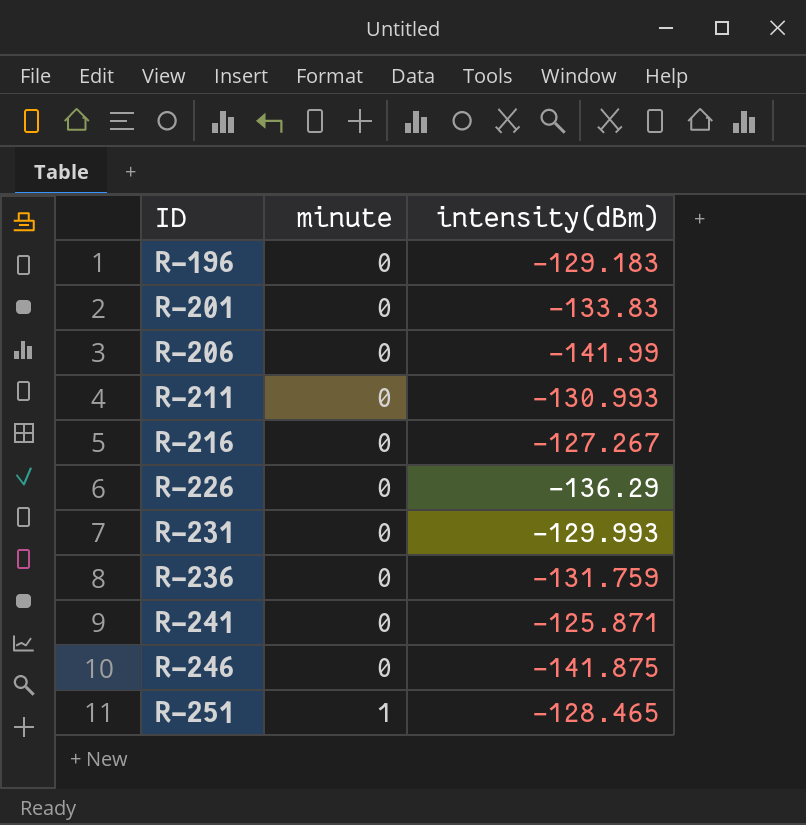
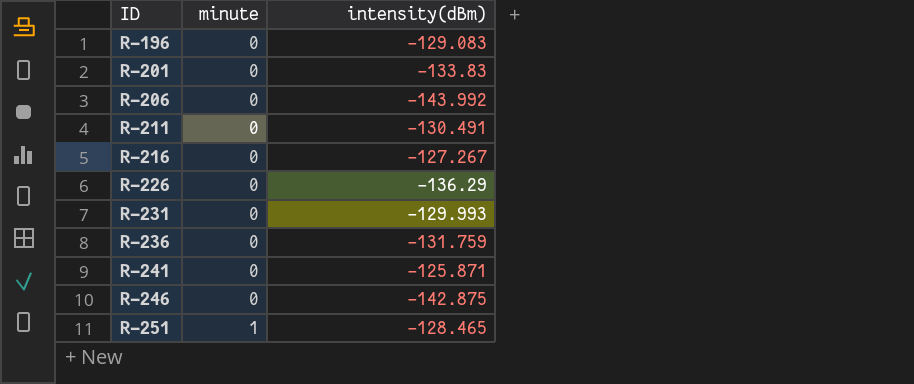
R-196 | intensity(dBm): -129.183 -> -129.083
R-206 | intensity(dBm): -141.99 -> -143.992
R-211 | intensity(dBm): -130.993 -> -130.491
R-246 | intensity(dBm): -141.875 -> -142.875

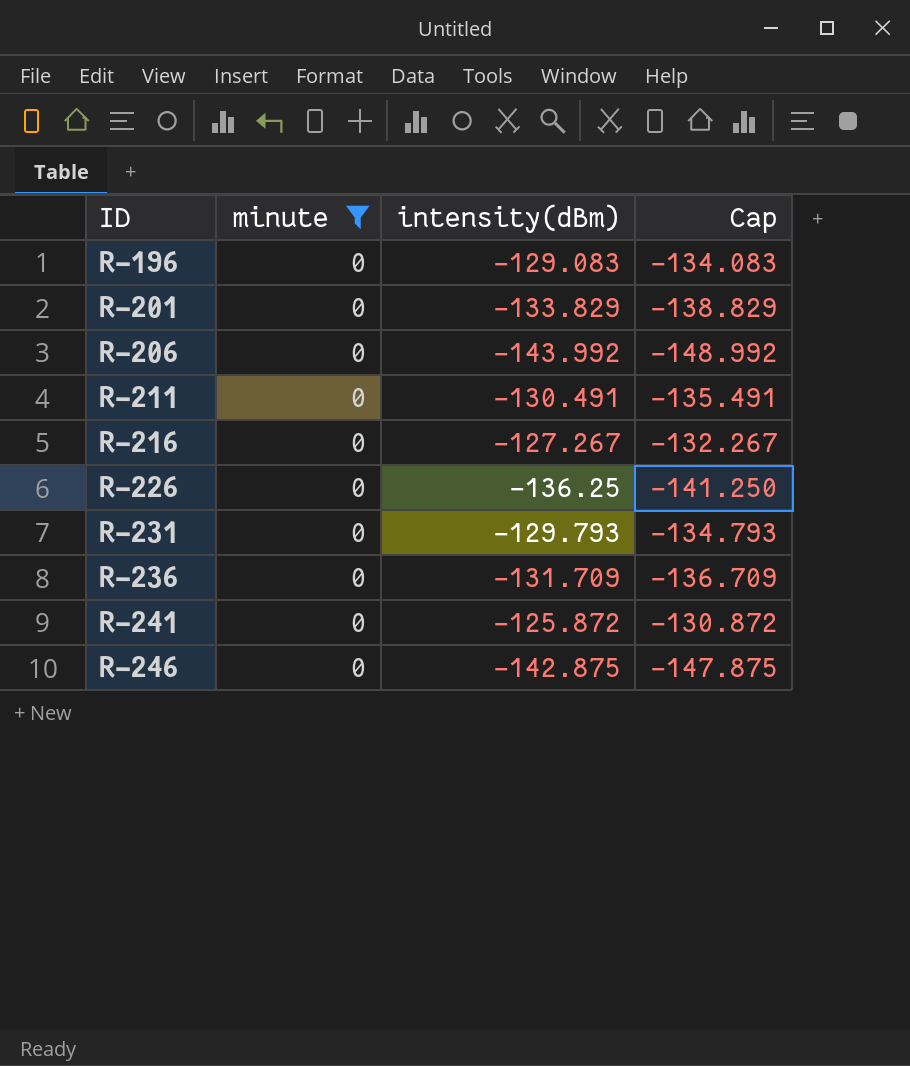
filter: none -> minute = 0
column Cap | formula: none -> [intensity(dBm)] - 5
R-201 | intensity(dBm): -133.83 -> -133.829
R-226 | intensity(dBm): -136.29 -> -136.25
R-231 | intensity(dBm): -129.993 -> -129.793
R-236 | intensity(dBm): -131.759 -> -131.709
R-241 | intensity(dBm): -125.871 -> -125.872

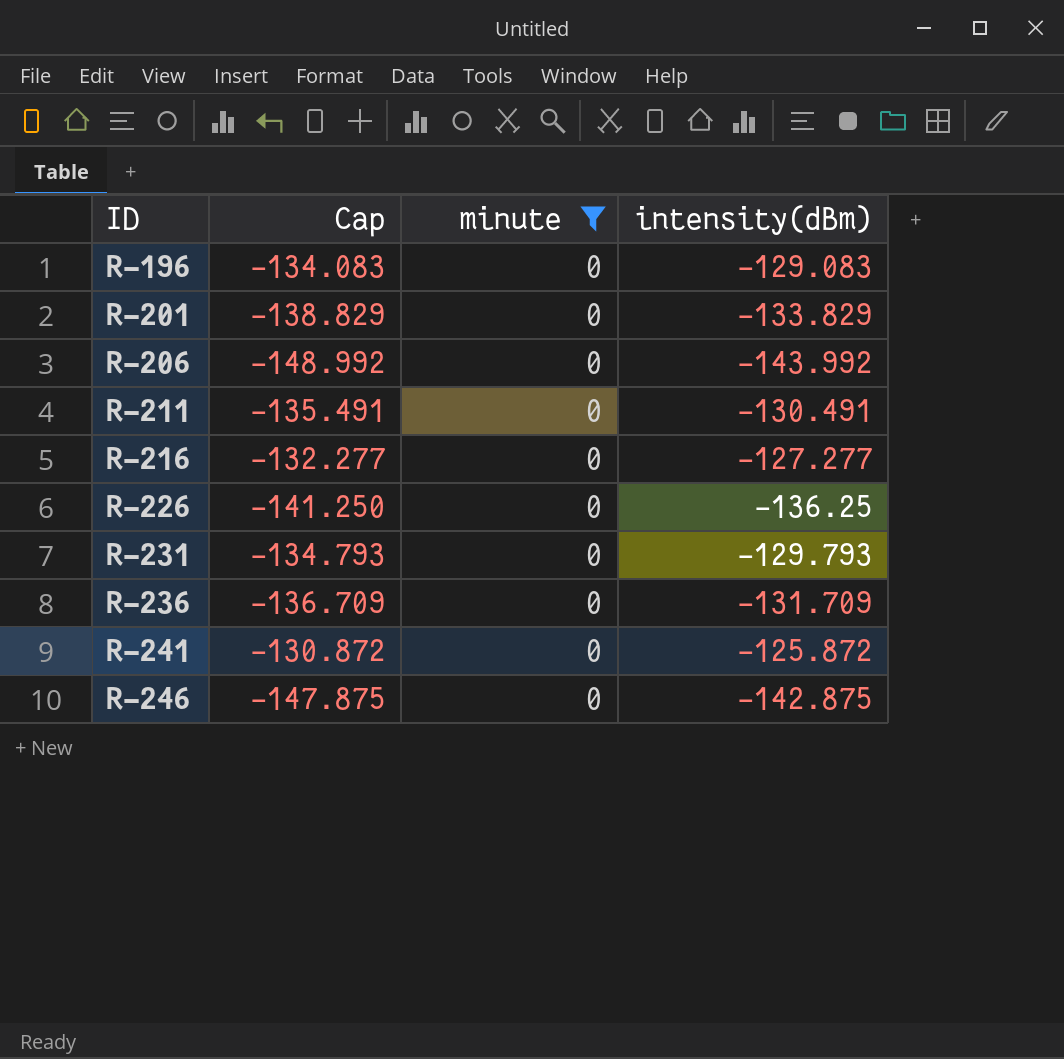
column Cap | position: 4 -> 2
R-216 | Cap: -132.267 -> -132.277
R-216 | intensity(dBm): -127.267 -> -127.277

